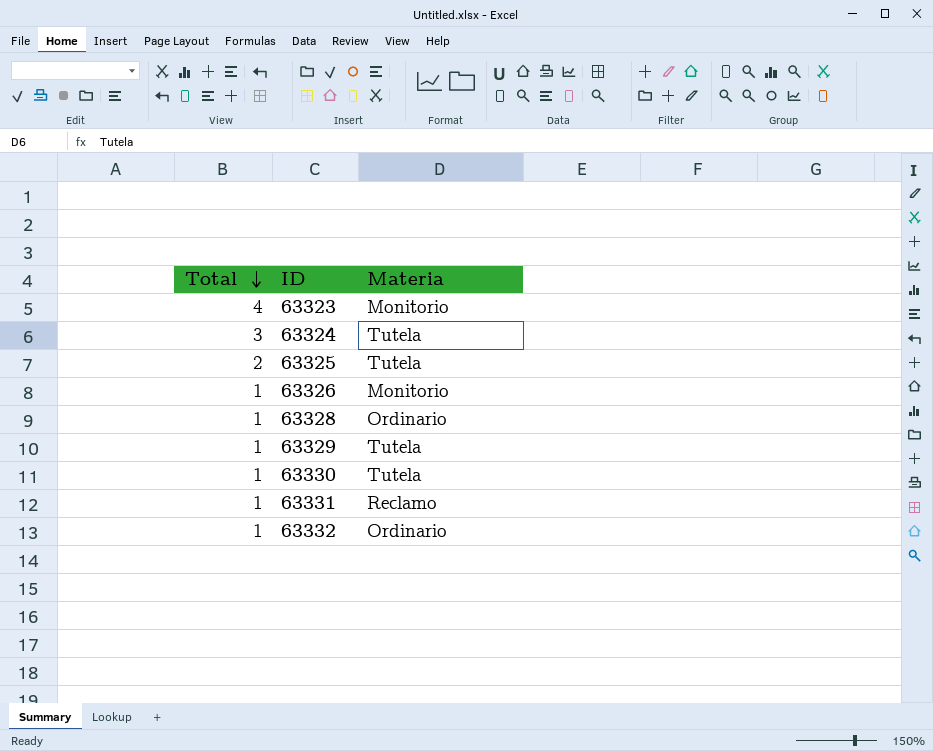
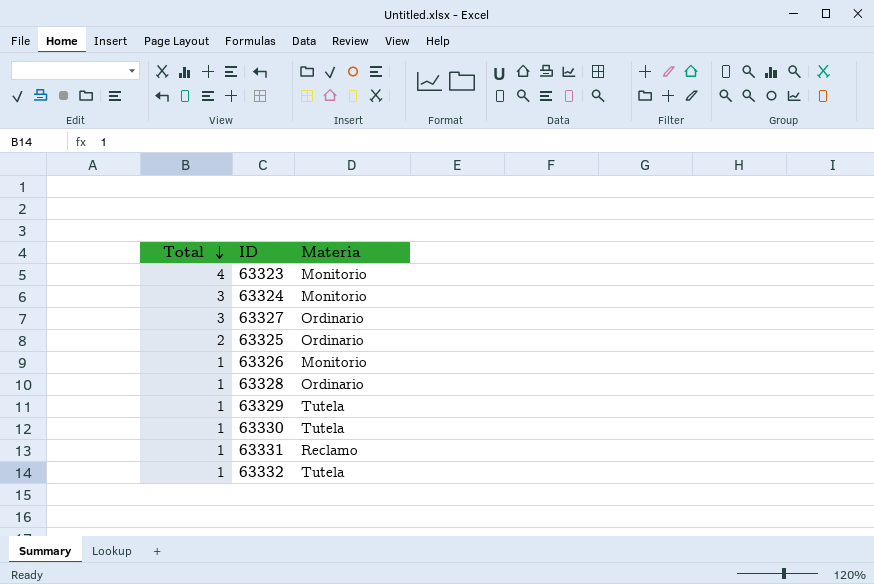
63324 | Materia: Tutela -> Monitorio
row 63327: none -> 3 | Ordinario
63325 | Materia: Tutela -> Ordinario
63332 | Materia: Ordinario -> Tutela

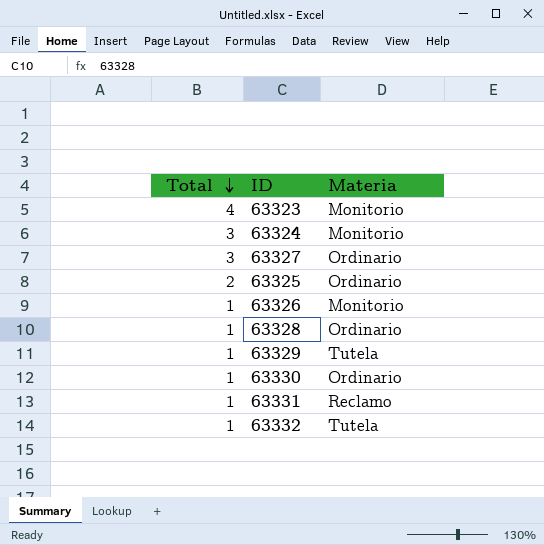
63330 | Materia: Tutela -> Ordinario

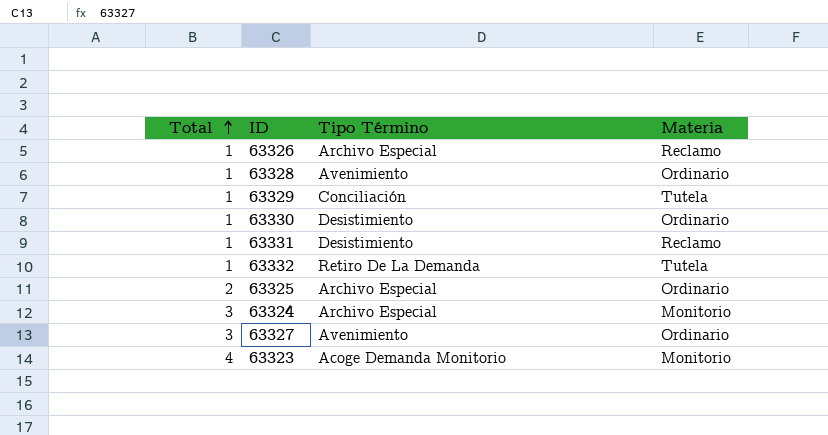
row order: Total descending -> Total ascending
column Tipo Término | position: none -> 3
63326 | Materia: Monitorio -> Reclamo

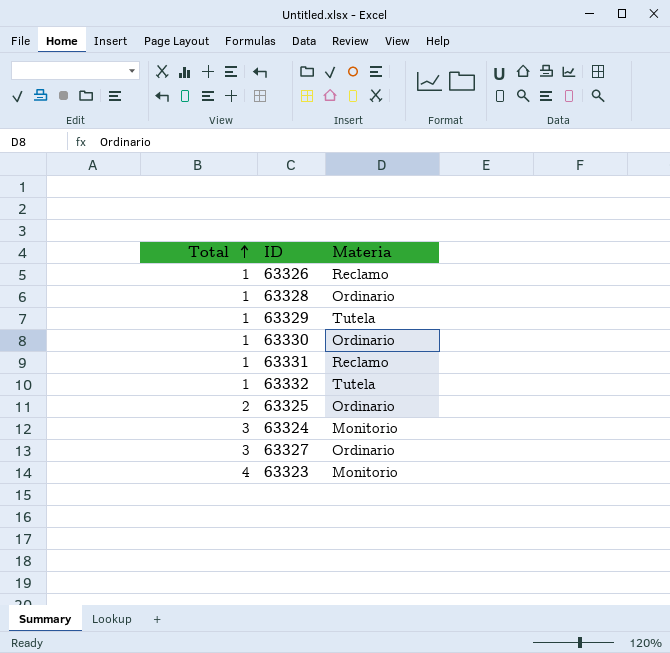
column Tipo Término | position: 3 -> none

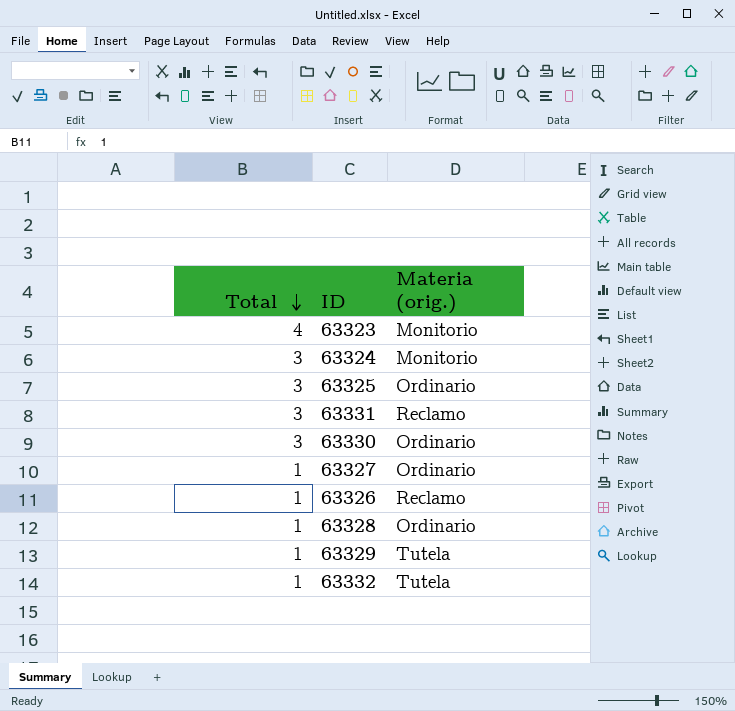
row order: Total ascending -> Total descending
column name: Materia -> Materia (orig.)
63325 | Total: 2 -> 3
63331 | Total: 1 -> 3
63330 | Total: 1 -> 3
63327 | Total: 3 -> 1

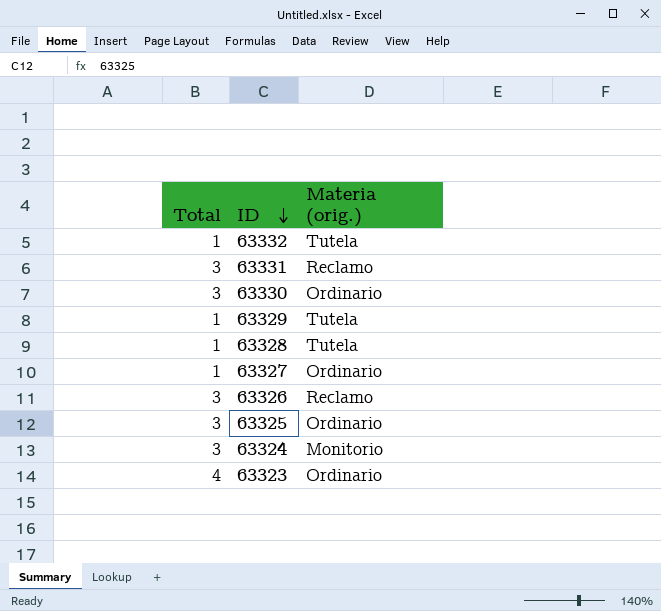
row order: Total descending -> ID descending
63328 | Materia (orig.): Ordinario -> Tutela
63326 | Total: 1 -> 3
63323 | Materia (orig.): Monitorio -> Ordinario

